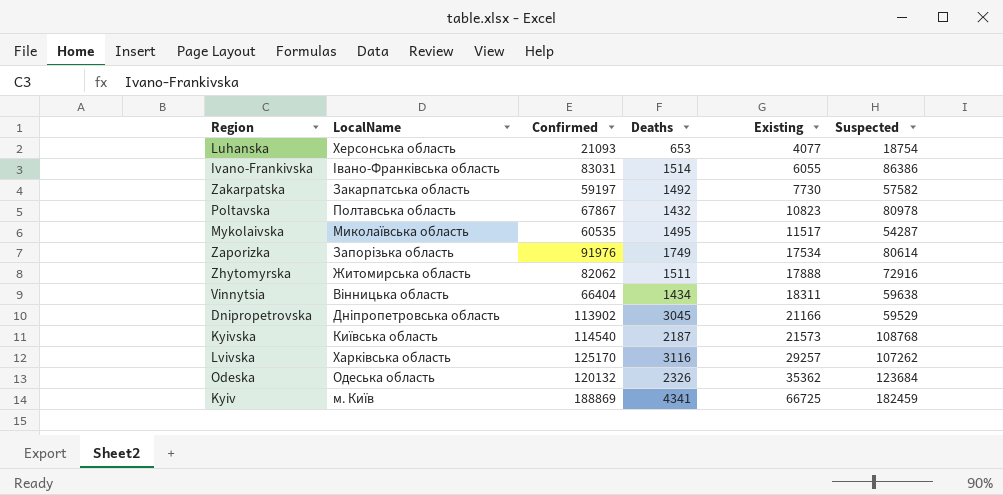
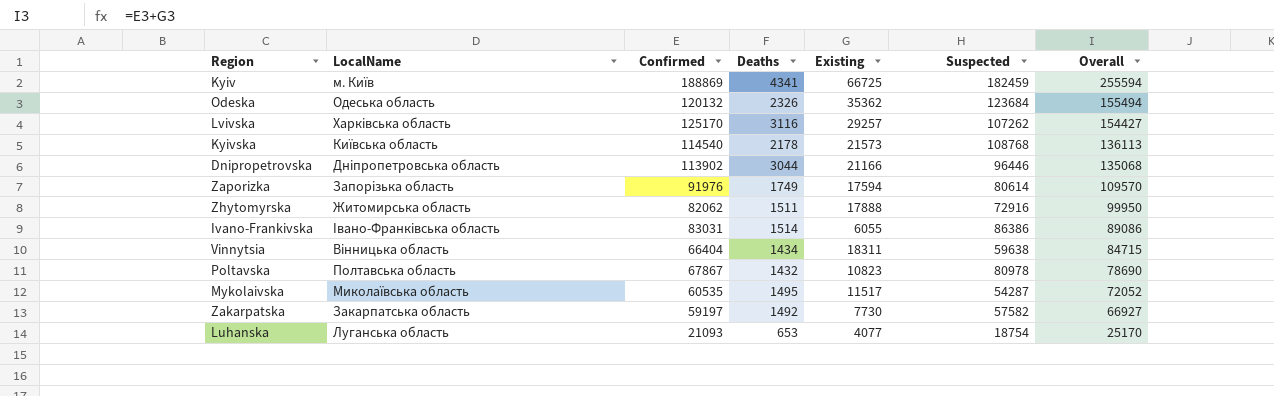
row order: Existing ascending -> Overall descending
column Overall | formula: none -> [Confirmed] + [Existing]
Kyivska | Deaths: 2187 -> 2178
Dnipropetrovska | Deaths: 3045 -> 3044
Dnipropetrovska | Suspected: 59529 -> 96446
Zaporizka | Existing: 17534 -> 17594
Luhanska | LocalName: Херсонська область -> Луганська область

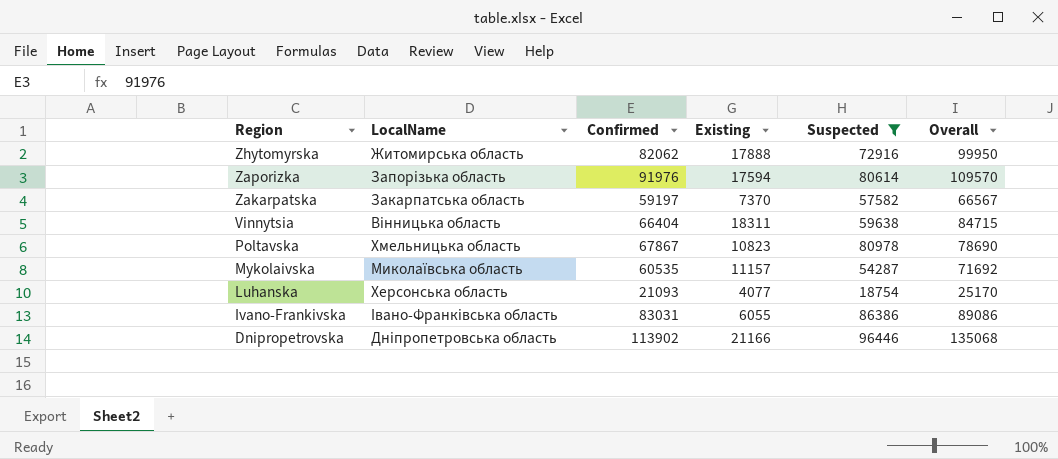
filter: none -> Suspected <= 96446
row order: Overall descending -> Region descending
column Deaths | position: 4 -> none
Zakarpatska | Existing: 7730 -> 7370
Zakarpatska | Overall: 66927 -> 66567
Poltavska | LocalName: Полтавська область -> Хмельницька область
Mykolaivska | Existing: 11517 -> 11157
Mykolaivska | Overall: 72052 -> 71692
Luhanska | LocalName: Луганська область -> Херсонська область

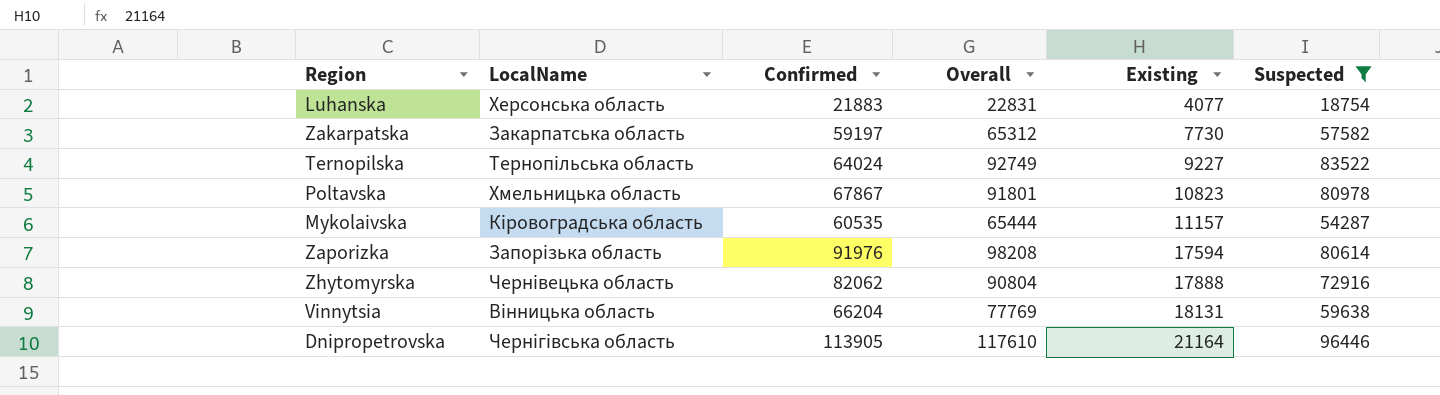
row order: Region descending -> Existing ascending
column Overall | formula: [Confirmed] + [Existing] -> [Existing] + [Suspected]
column Overall | position: 6 -> 4
row Ivano-Frankivska: Івано-Франківська область | 83031 | 6055 | 86386 | 89086 -> none
Luhanska | Confirmed: 21093 -> 21883
Zakarpatska | Existing: 7370 -> 7730
row Ternopilska: none -> Тернопільська область | 64024 | 92749 | 9227 | 83522
Mykolaivska | LocalName: Миколаївська область -> Кіровоградська область
Zhytomyrskа | LocalName: Житомирська область -> Чернівецька область
Vinnytsia | Confirmed: 66404 -> 66204
Vinnytsia | Existing: 18311 -> 18131
Dnipropetrovska | LocalName: Дніпропетровська область -> Чернігівська область
Dnipropetrovska | Confirmed: 113902 -> 113905
Dnipropetrovska | Existing: 21166 -> 21164

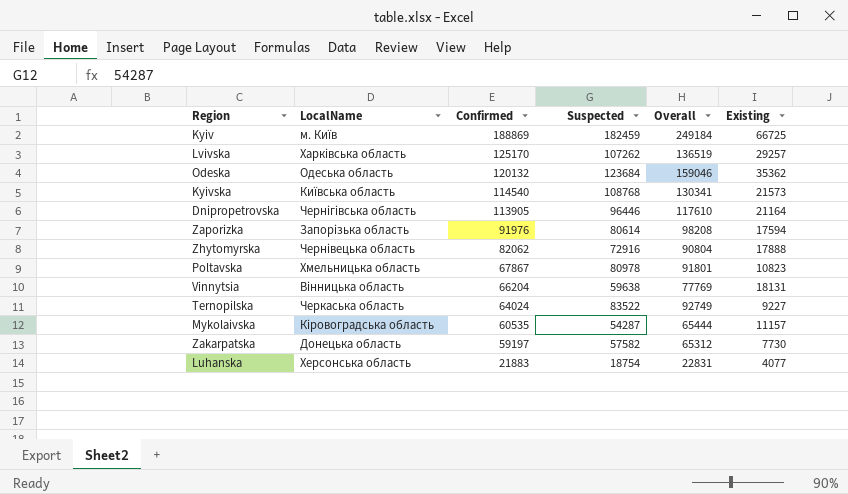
filter: Suspected <= 96446 -> none
row order: Existing ascending -> Confirmed descending
column Suspected | position: 6 -> 4
Ternopilska | LocalName: Тернопільська область -> Черкаська область
Zakarpatska | LocalName: Закарпатська область -> Донецька область

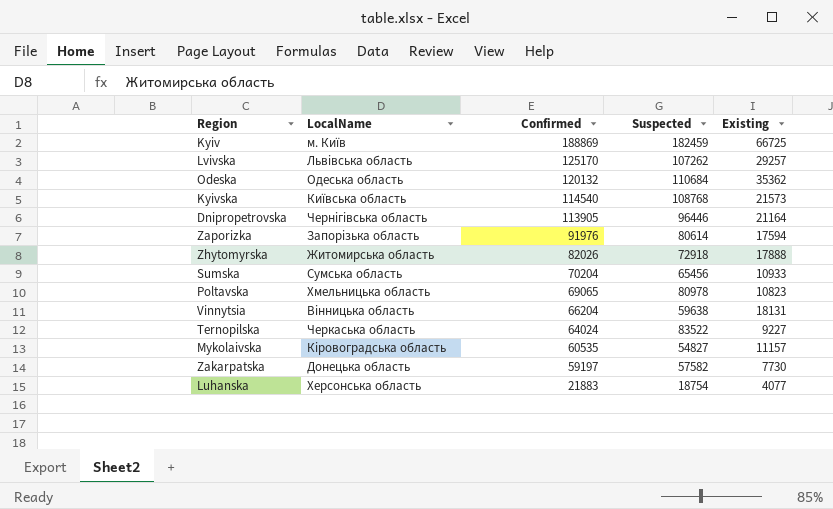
column Overall | formula: [Suspected] + [Existing] -> none
Lvivska | LocalName: Харківська область -> Львівська область
Odeska | Suspected: 123684 -> 110684
Zhytomyrskа | LocalName: Чернівецька область -> Житомирська область
Zhytomyrskа | Confirmed: 82062 -> 82026
Zhytomyrskа | Suspected: 72916 -> 72918
row Sumska: none -> Сумська область | 70204 | 65456 | 10933
Poltavska | Confirmed: 67867 -> 69065
Mykolaivska | Suspected: 54287 -> 54827

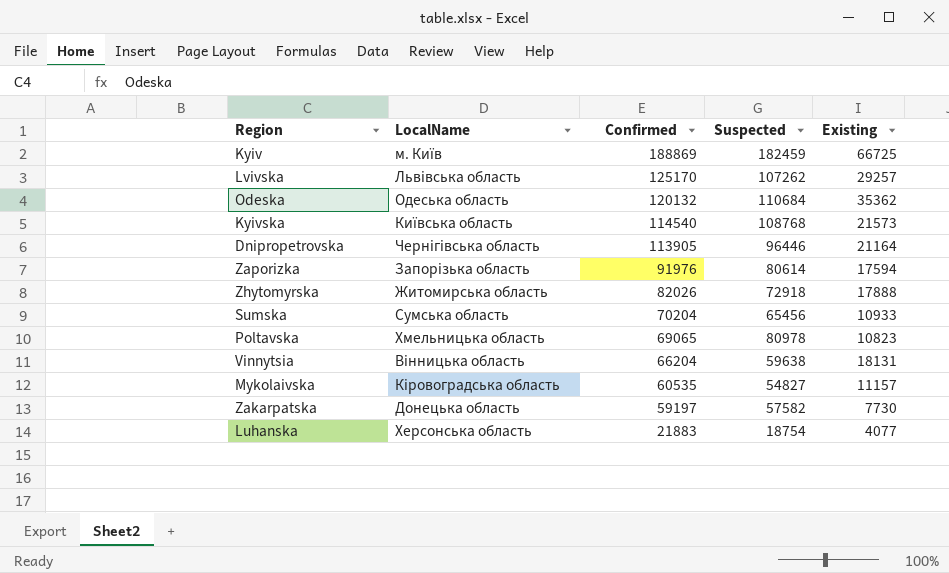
row Ternopilska: Черкаська область | 64024 | 83522 | 9227 -> none

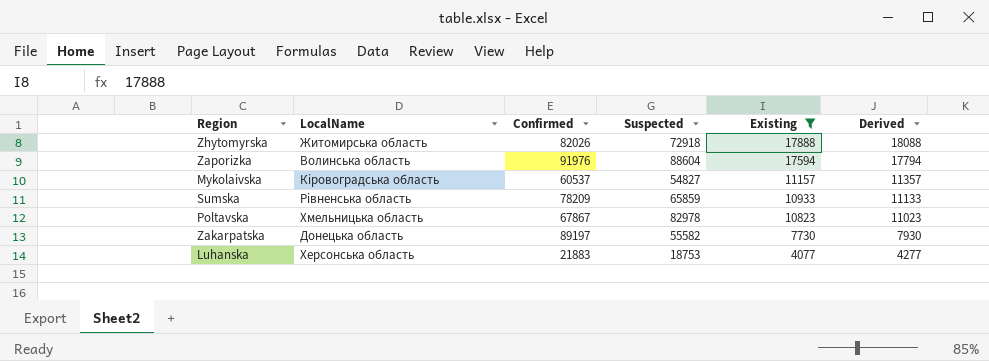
filter: none -> Existing <= 17888
row order: Confirmed descending -> Existing descending
column Derived | formula: none -> [Existing] + 200
Zaporizka | LocalName: Запорізька область -> Волинська область
Zaporizka | Suspected: 80614 -> 88604
Mykolaivska | Confirmed: 60535 -> 60537
Sumska | LocalName: Сумська область -> Рівненська область
Sumska | Confirmed: 70204 -> 78209
Sumska | Suspected: 65456 -> 65859
Poltavska | Confirmed: 69065 -> 67867
Poltavska | Suspected: 80978 -> 82978
Zakarpatska | Confirmed: 59197 -> 89197
Zakarpatska | Suspected: 57582 -> 55582
Luhanska | Suspected: 18754 -> 18753

